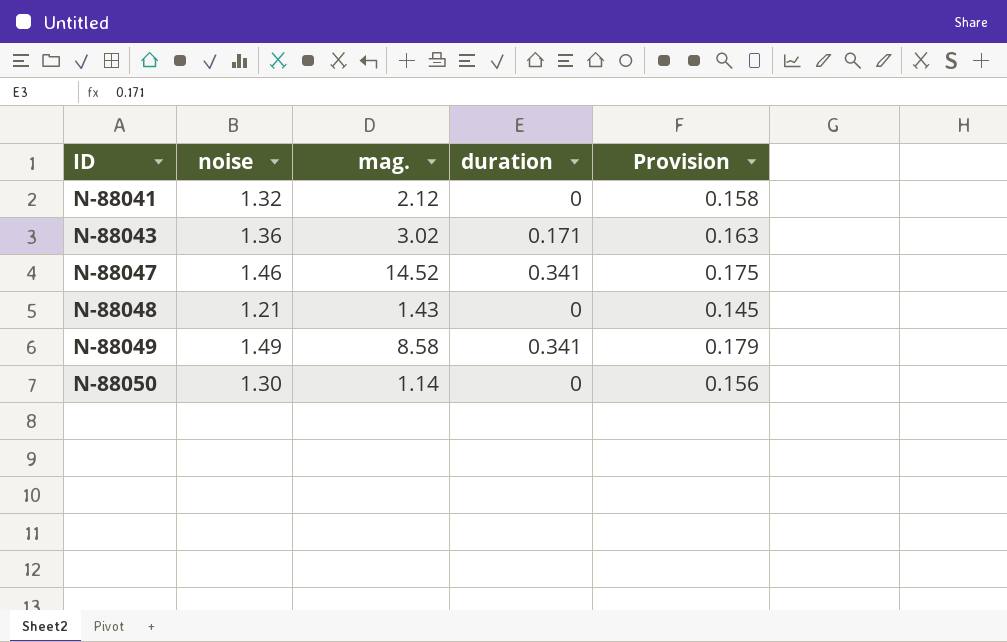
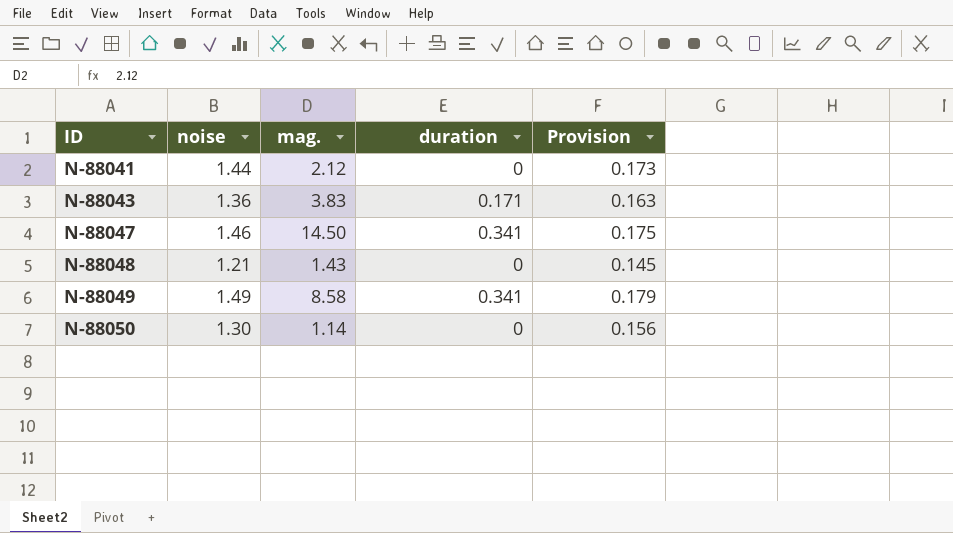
N-88041 | noise: 1.32 -> 1.44
N-88041 | Provision: 0.158 -> 0.173
N-88043 | mag.: 3.02 -> 3.83
N-88047 | mag.: 14.52 -> 14.50

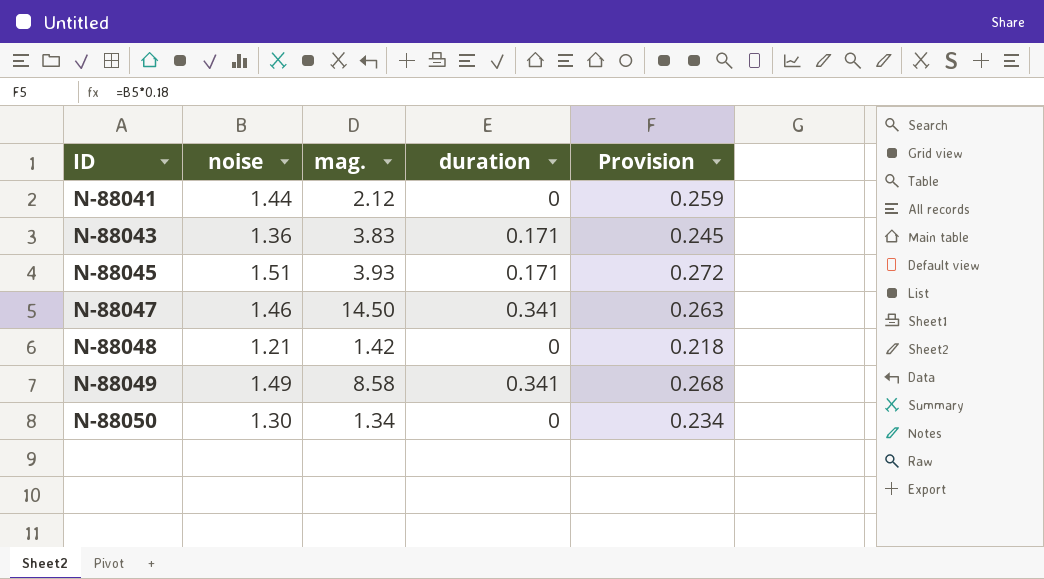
column Provision | formula: [noise] * 0.12 -> [noise] * 0.18
row N-88045: none -> 1.51 | 3.93 | 0.171 | 0.272
N-88048 | mag.: 1.43 -> 1.42
N-88050 | mag.: 1.14 -> 1.34

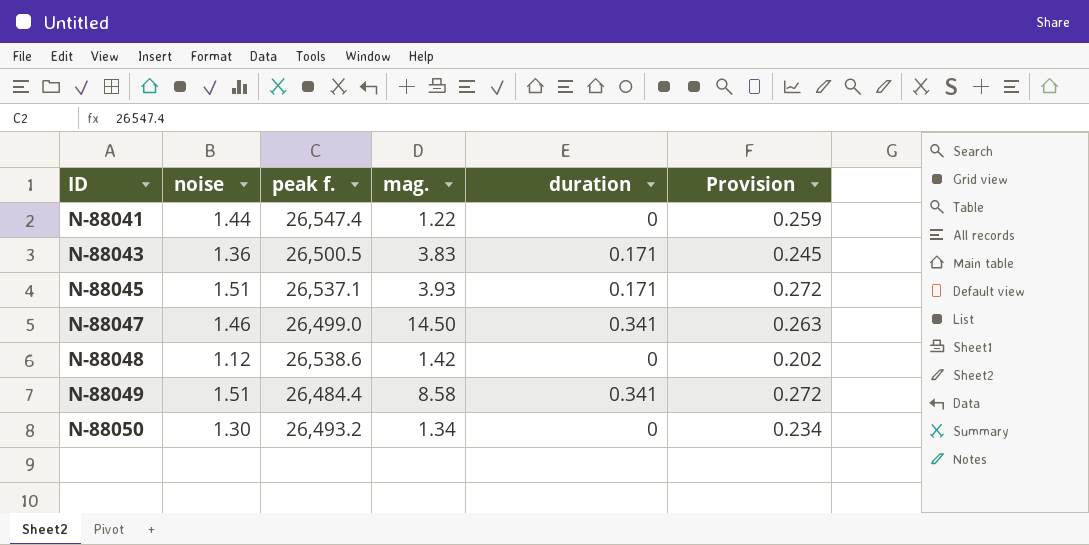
column peak f. | position: none -> 3
N-88041 | mag.: 2.12 -> 1.22
N-88048 | noise: 1.21 -> 1.12
N-88048 | Provision: 0.218 -> 0.202
N-88049 | noise: 1.49 -> 1.51
N-88049 | Provision: 0.268 -> 0.272

